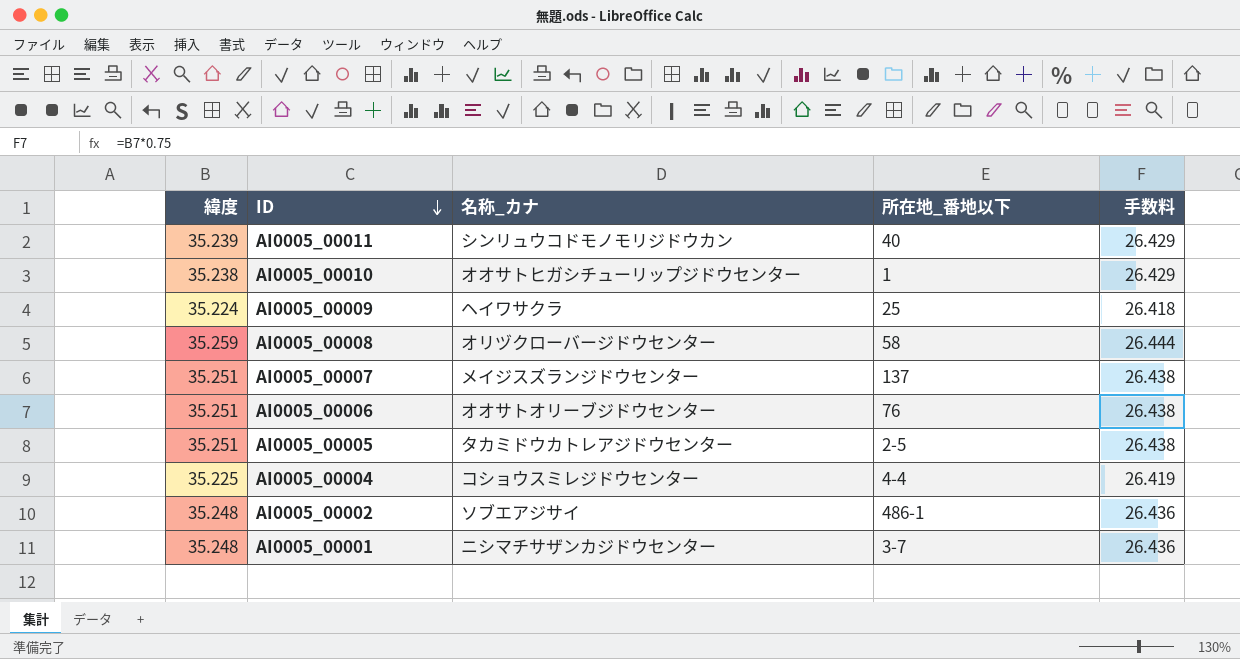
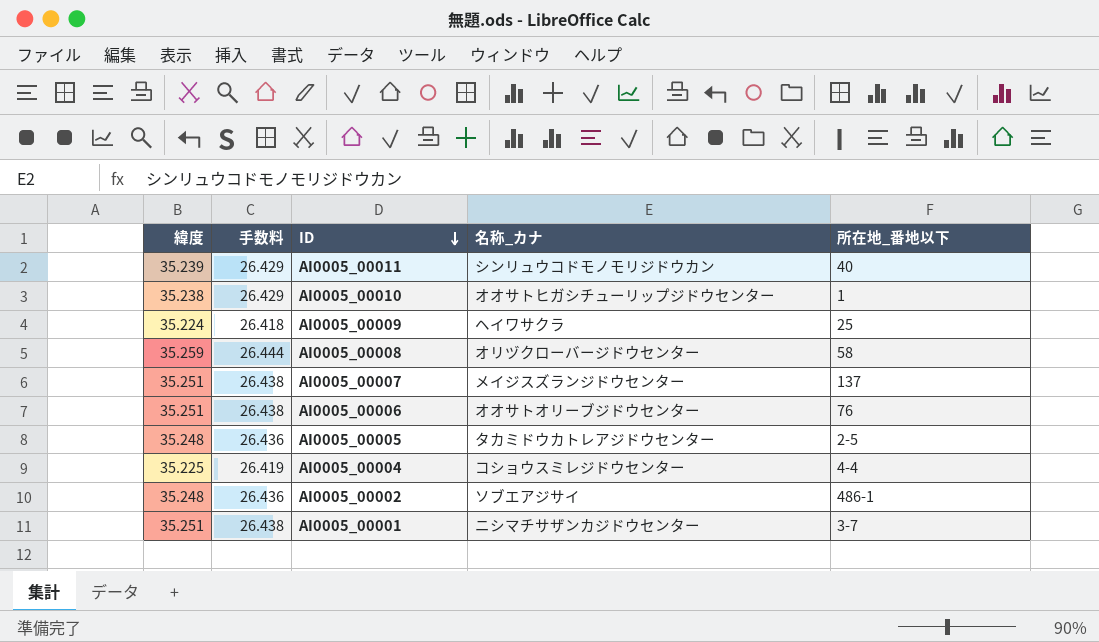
column 手数料 | position: 5 -> 2
AI0005_00005 | 緯度: 35.251 -> 35.248
AI0005_00005 | 手数料: 26.438 -> 26.436
AI0005_00001 | 緯度: 35.248 -> 35.251
AI0005_00001 | 手数料: 26.436 -> 26.438

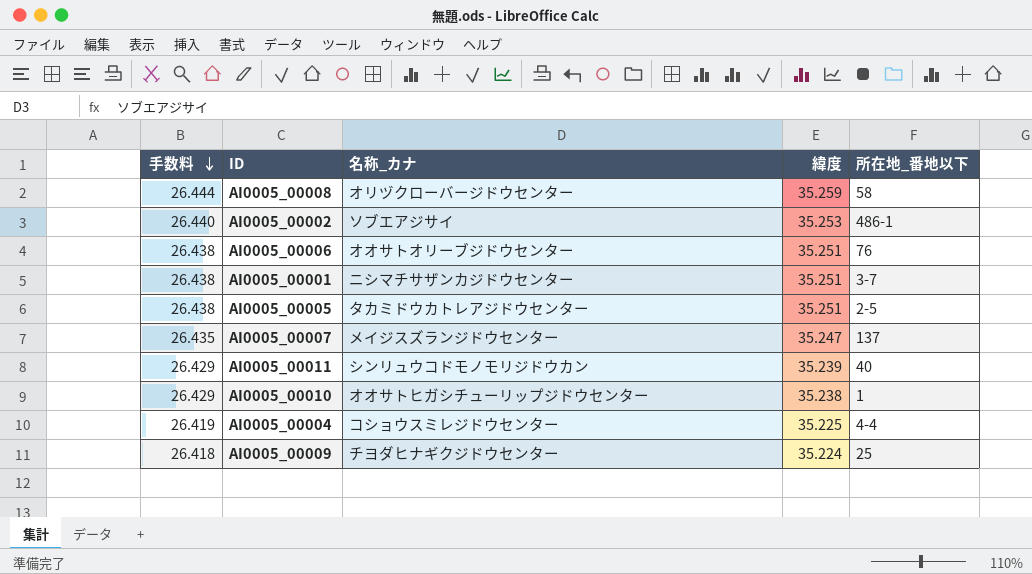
row order: ID descending -> 手数料 descending
column 緯度 | position: 1 -> 4
AI0005_00002 | 手数料: 26.436 -> 26.440
AI0005_00002 | 緯度: 35.248 -> 35.253
AI0005_00005 | 手数料: 26.436 -> 26.438
AI0005_00005 | 緯度: 35.248 -> 35.251
AI0005_00007 | 手数料: 26.438 -> 26.435
AI0005_00007 | 緯度: 35.251 -> 35.247
AI0005_00009 | 名称_カナ: ヘイワサクラ -> チヨダヒナギクジドウセンター

